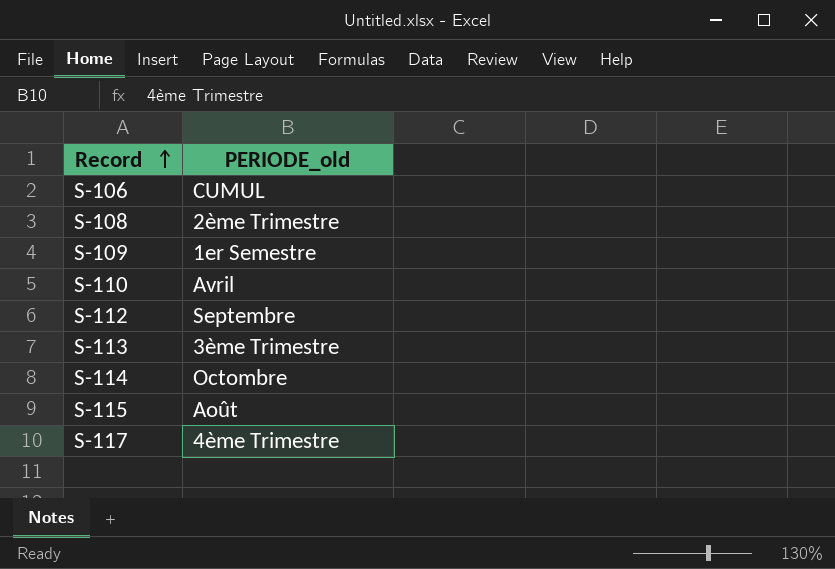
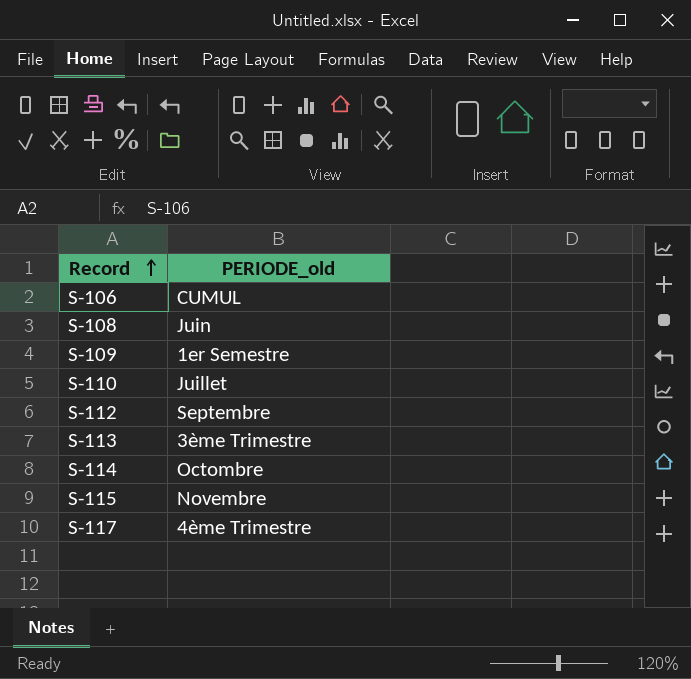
S-108 | PERIODE_old: 2ème Trimestre -> Juin
S-110 | PERIODE_old: Avril -> Juillet
S-115 | PERIODE_old: Août -> Novembre

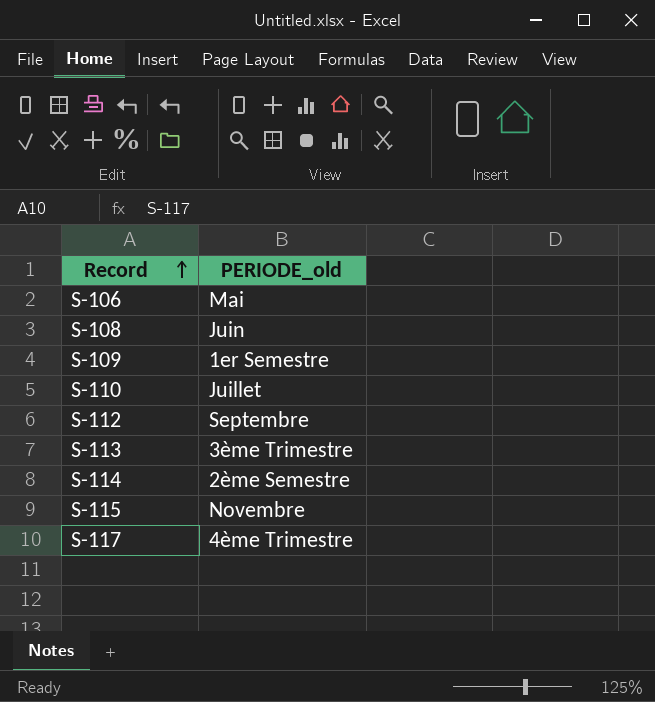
S-106 | PERIODE_old: CUMUL -> Mai
S-114 | PERIODE_old: Octombre -> 2ème Semestre

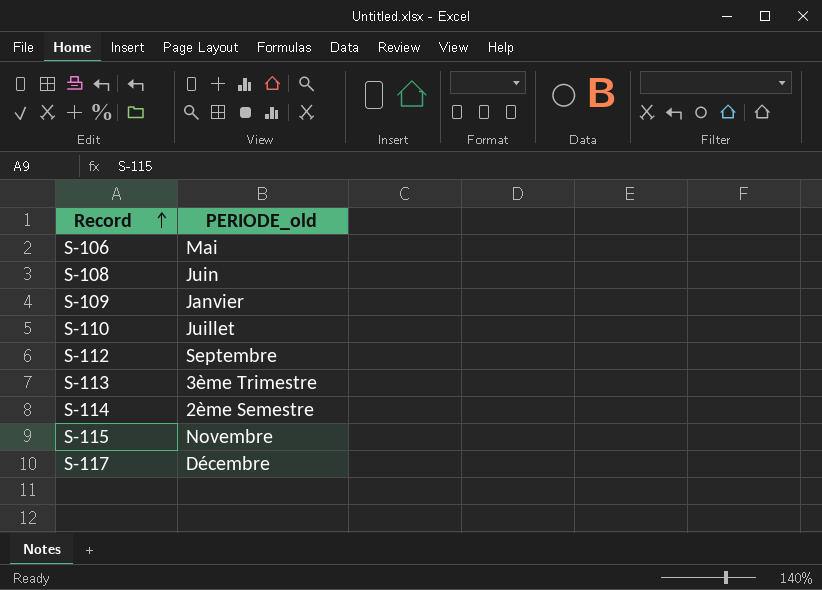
S-109 | PERIODE_old: 1er Semestre -> Janvier
S-117 | PERIODE_old: 4ème Trimestre -> Décembre

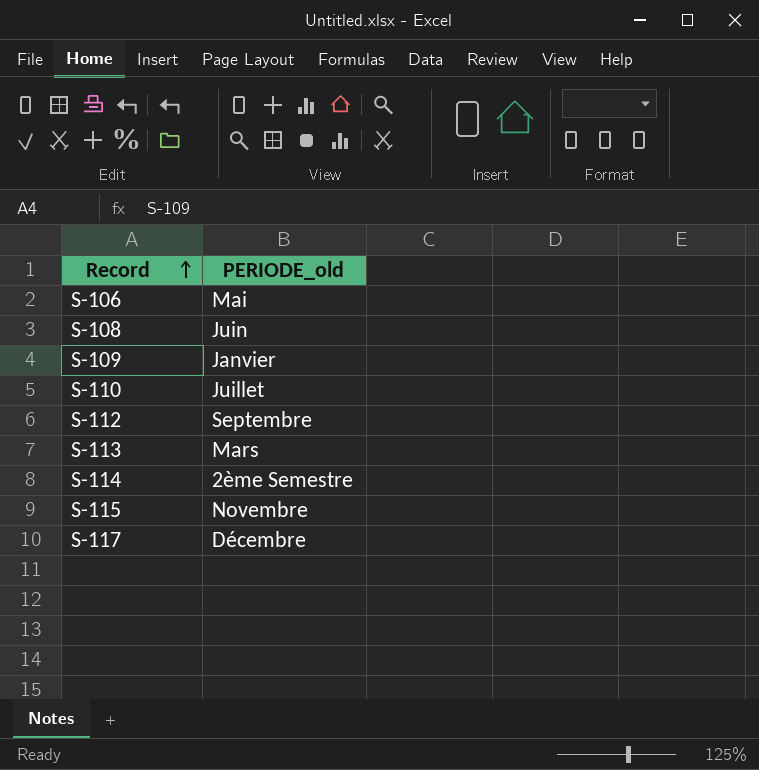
S-113 | PERIODE_old: 3ème Trimestre -> Mars

